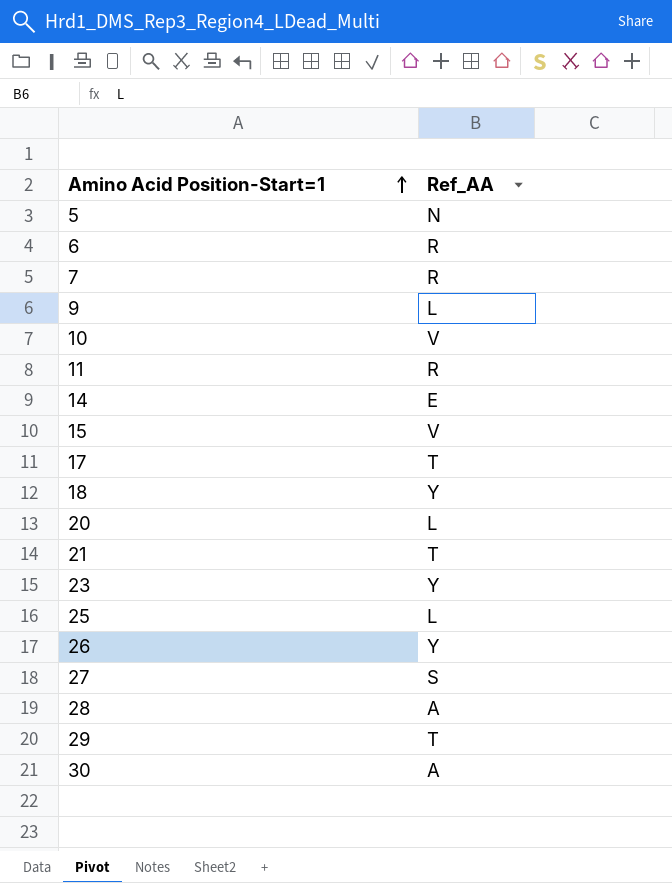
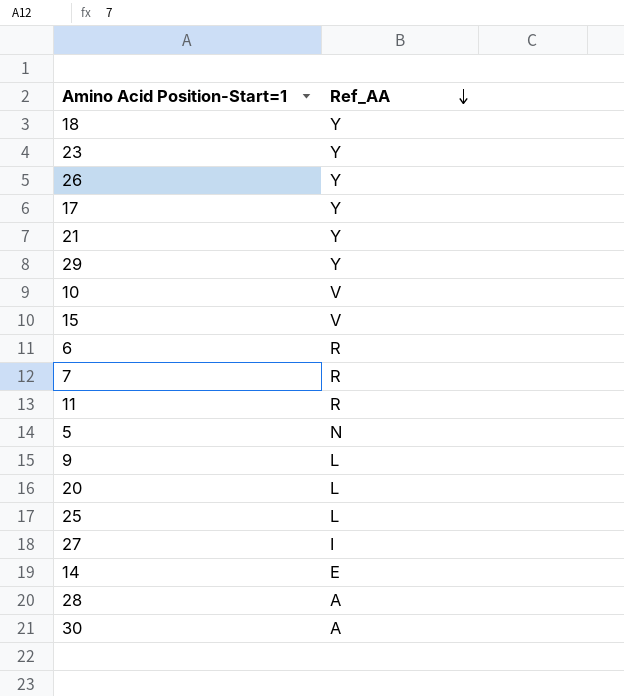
row order: Amino Acid Position-Start=1 ascending -> Ref_AA descending
17 | Ref_AA: T -> Y
21 | Ref_AA: T -> Y
29 | Ref_AA: T -> Y
27 | Ref_AA: S -> I

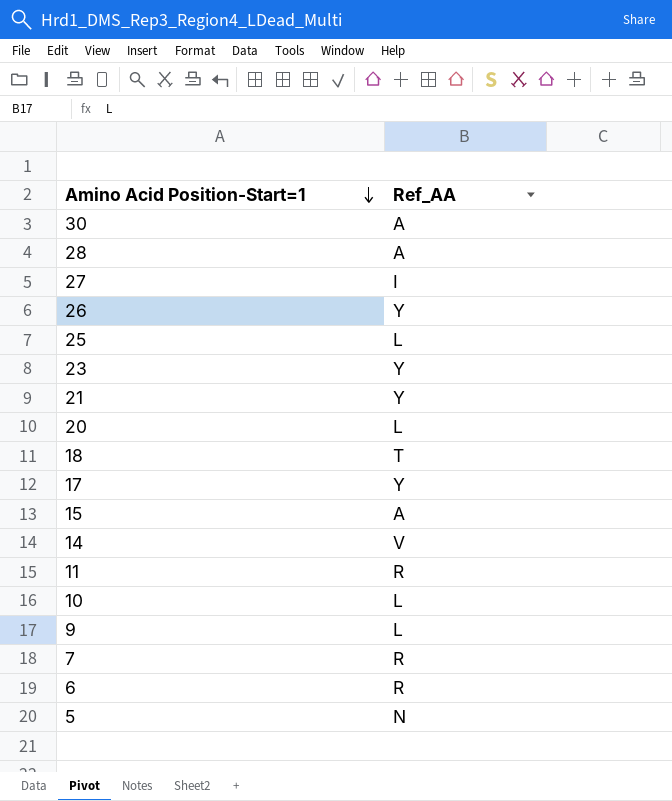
row order: Ref_AA descending -> Amino Acid Position-Start=1 descending
row 29: Y -> none
18 | Ref_AA: Y -> T
15 | Ref_AA: V -> A
14 | Ref_AA: E -> V
10 | Ref_AA: V -> L

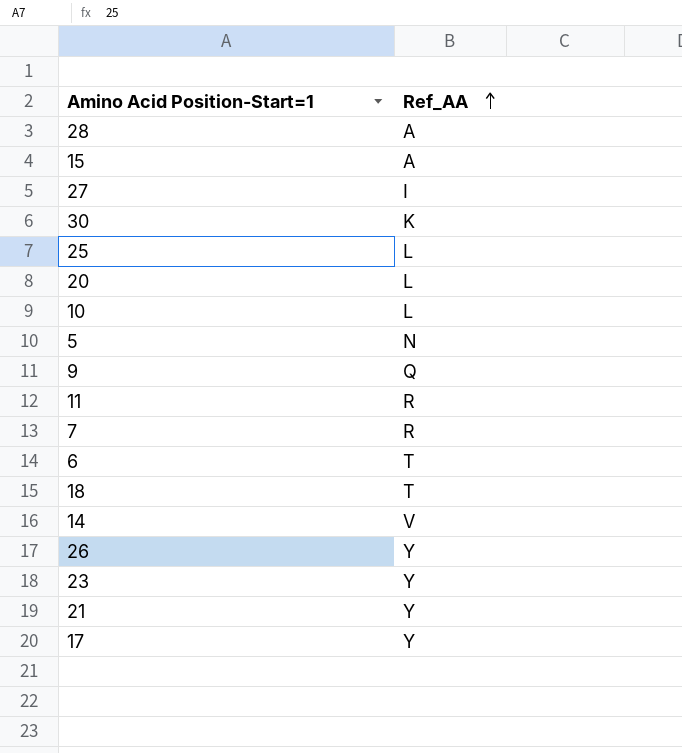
row order: Amino Acid Position-Start=1 descending -> Ref_AA ascending
30 | Ref_AA: A -> K
9 | Ref_AA: L -> Q
6 | Ref_AA: R -> T

